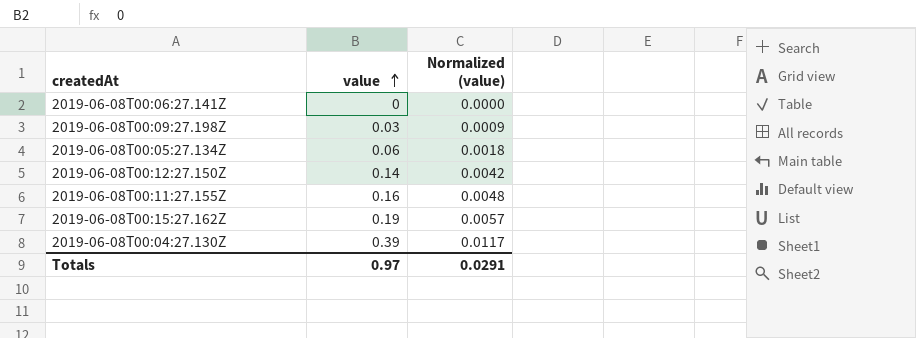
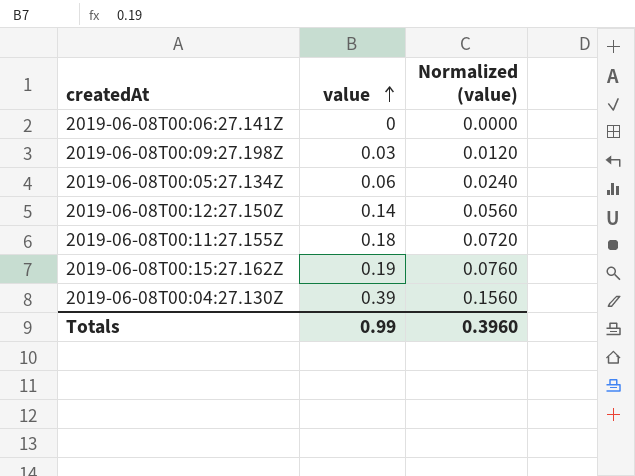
column Normalized (value) | formula: [value] * 0.03 -> [value] * 0.4
2019-06-08T00:11:27.155Z | value: 0.16 -> 0.18
Totals | value: 0.97 -> 0.99
Totals | Normalized (value): 0.0291 -> 0.3960

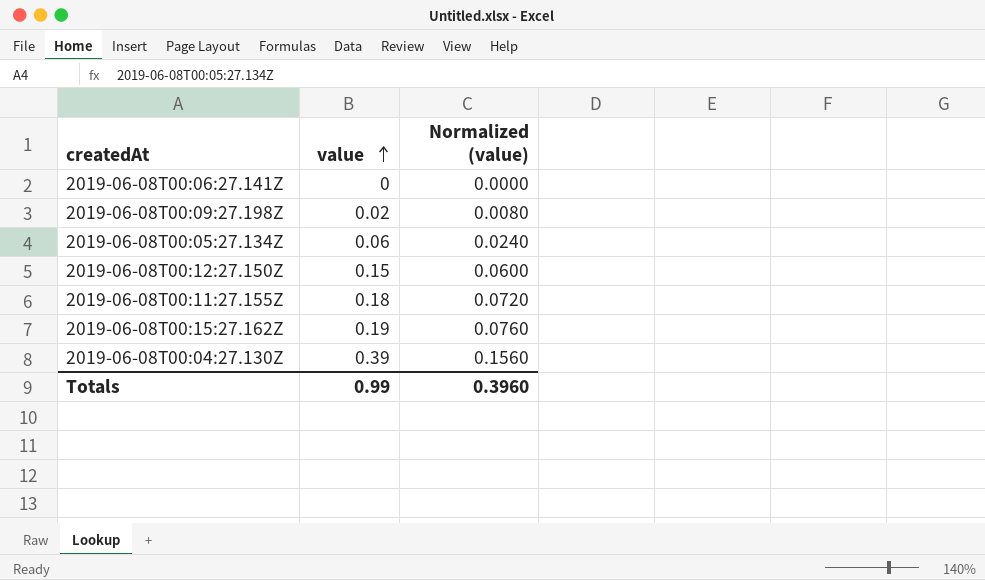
2019-06-08T00:09:27.198Z | value: 0.03 -> 0.02
2019-06-08T00:09:27.198Z | Normalized (value): 0.0120 -> 0.0080
2019-06-08T00:12:27.150Z | value: 0.14 -> 0.15
2019-06-08T00:12:27.150Z | Normalized (value): 0.0560 -> 0.0600

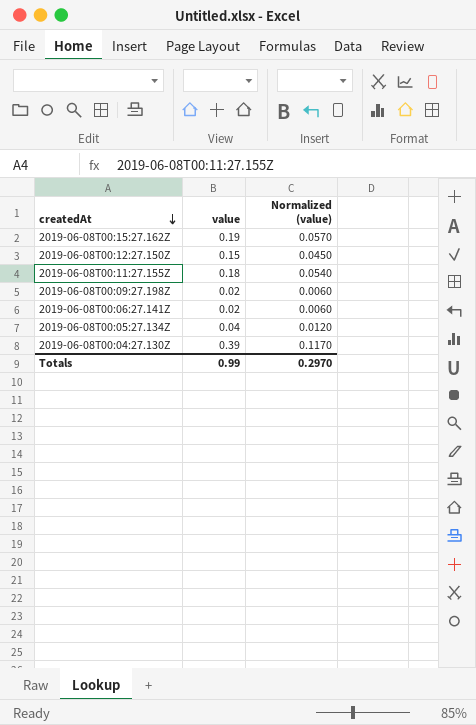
row order: value ascending -> createdAt descending
column Normalized (value) | formula: [value] * 0.4 -> [value] * 0.3
2019-06-08T00:06:27.141Z | value: 0 -> 0.02
2019-06-08T00:05:27.134Z | value: 0.06 -> 0.04
Totals | Normalized (value): 0.3960 -> 0.2970

